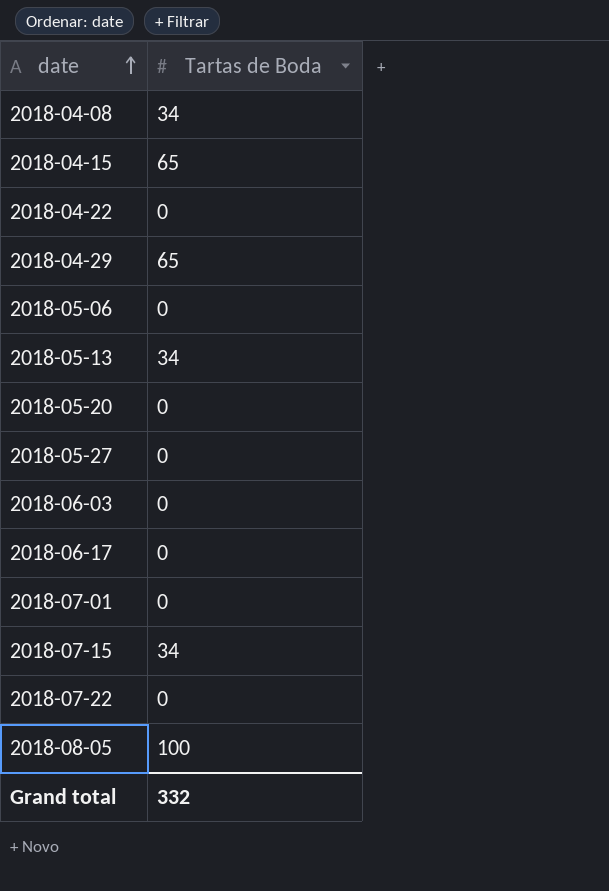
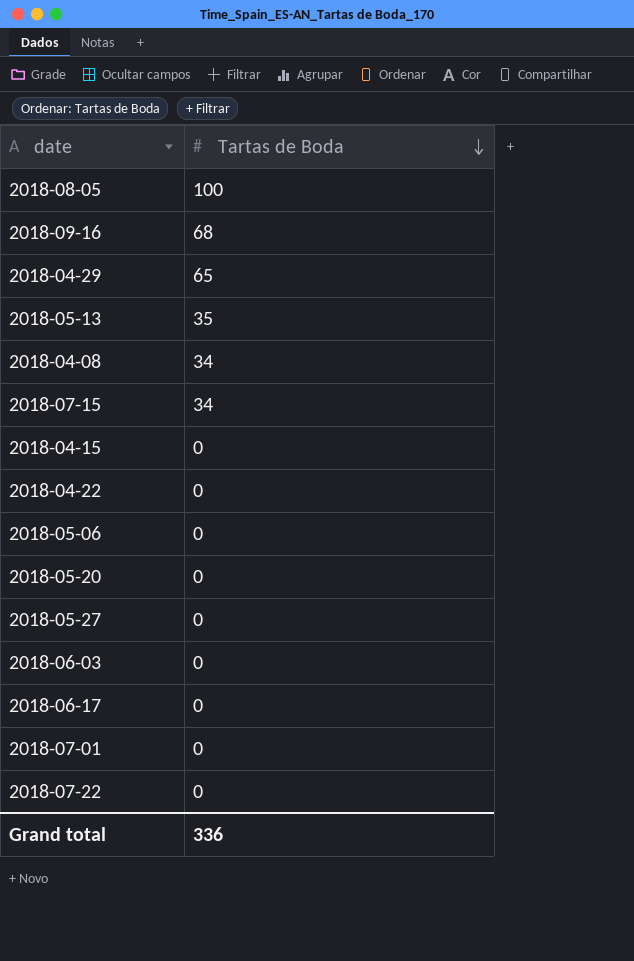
row order: date ascending -> Tartas de Boda descending
row 2018-09-16: none -> 68
2018-05-13 | Tartas de Boda: 34 -> 35
2018-04-15 | Tartas de Boda: 65 -> 0
Grand total | Tartas de Boda: 332 -> 336

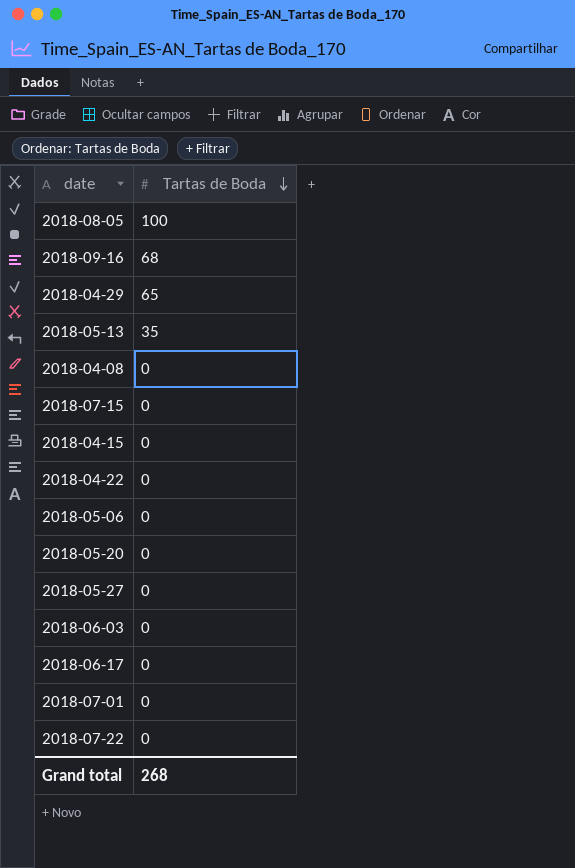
2018-04-08 | Tartas de Boda: 34 -> 0
2018-07-15 | Tartas de Boda: 34 -> 0
Grand total | Tartas de Boda: 336 -> 268

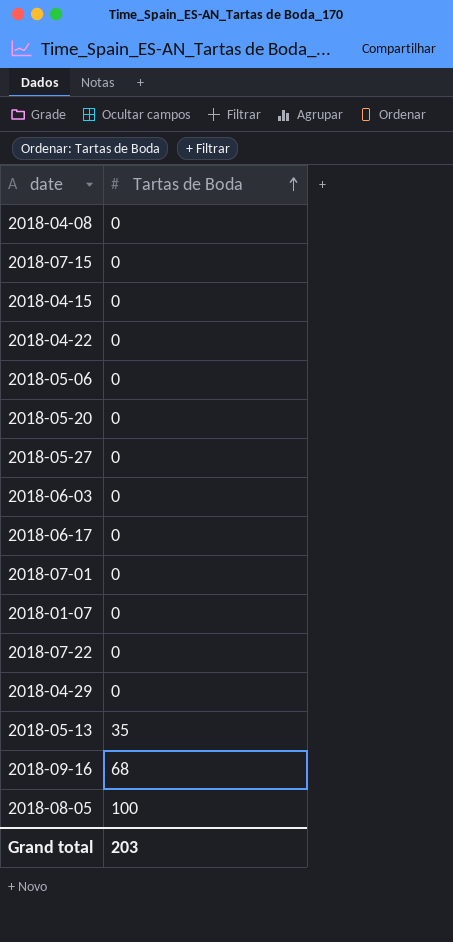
row order: Tartas de Boda descending -> Tartas de Boda ascending
row 2018-01-07: none -> 0
2018-04-29 | Tartas de Boda: 65 -> 0
Grand total | Tartas de Boda: 268 -> 203

